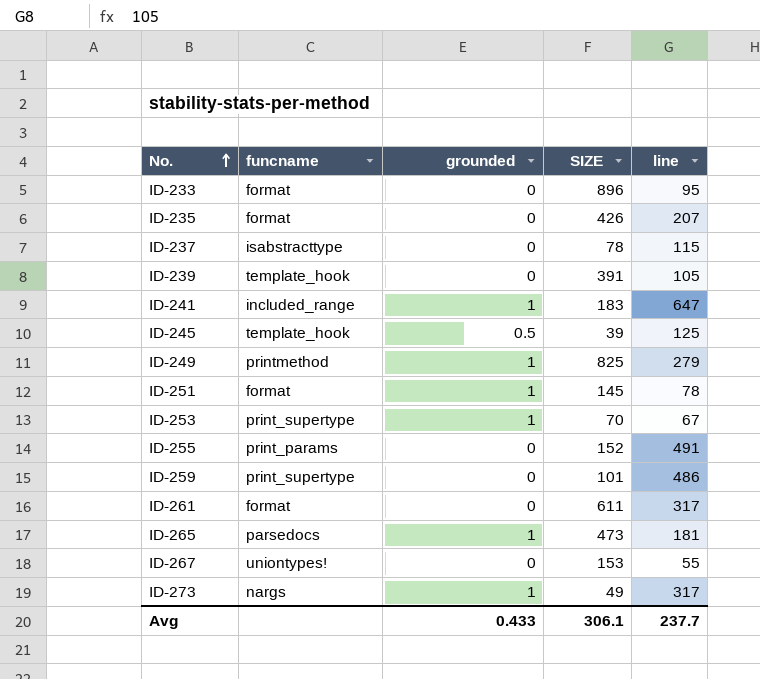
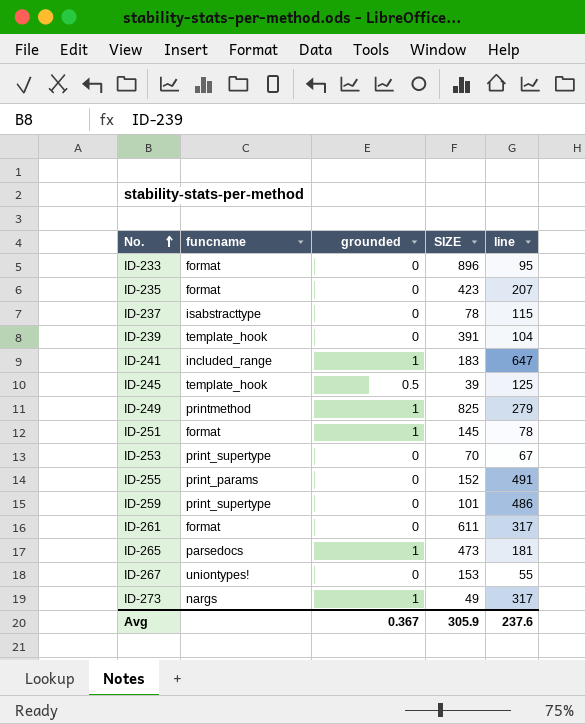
ID-235 | SIZE: 426 -> 423
ID-239 | line: 105 -> 104
ID-253 | grounded: 1 -> 0
Avg | grounded: 0.433 -> 0.367
Avg | SIZE: 306.1 -> 305.9
Avg | line: 237.7 -> 237.6

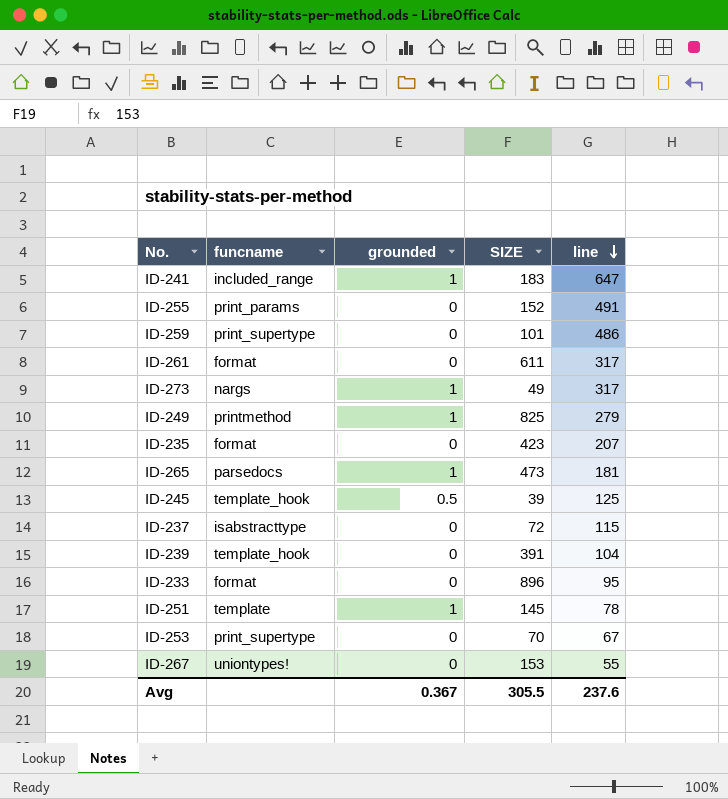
row order: No. ascending -> line descending
ID-237 | SIZE: 78 -> 72
ID-251 | funcname: format -> template
Avg | SIZE: 305.9 -> 305.5

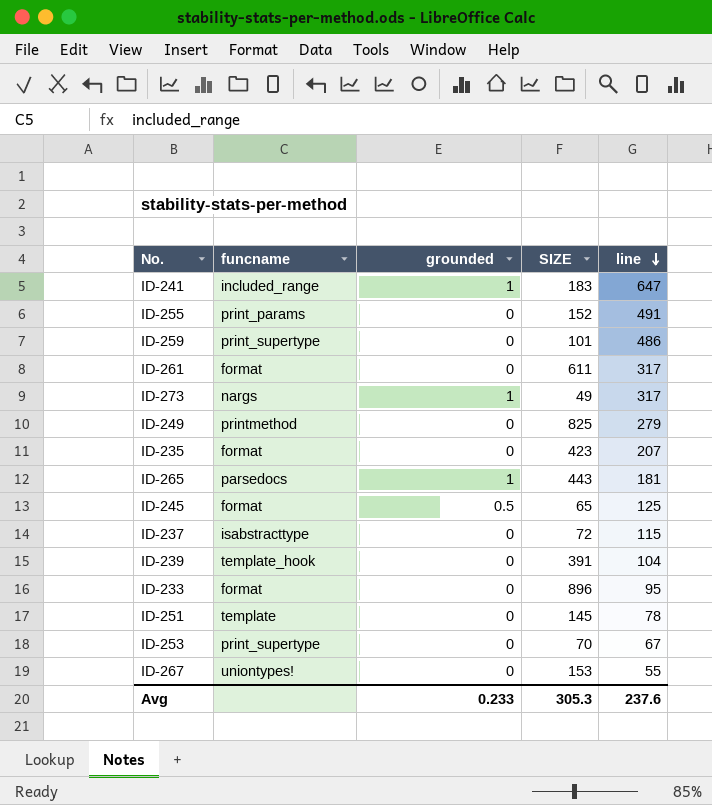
ID-249 | grounded: 1 -> 0
ID-265 | SIZE: 473 -> 443
ID-245 | funcname: template_hook -> format
ID-245 | SIZE: 39 -> 65
ID-251 | grounded: 1 -> 0
Avg | grounded: 0.367 -> 0.233
Avg | SIZE: 305.5 -> 305.3

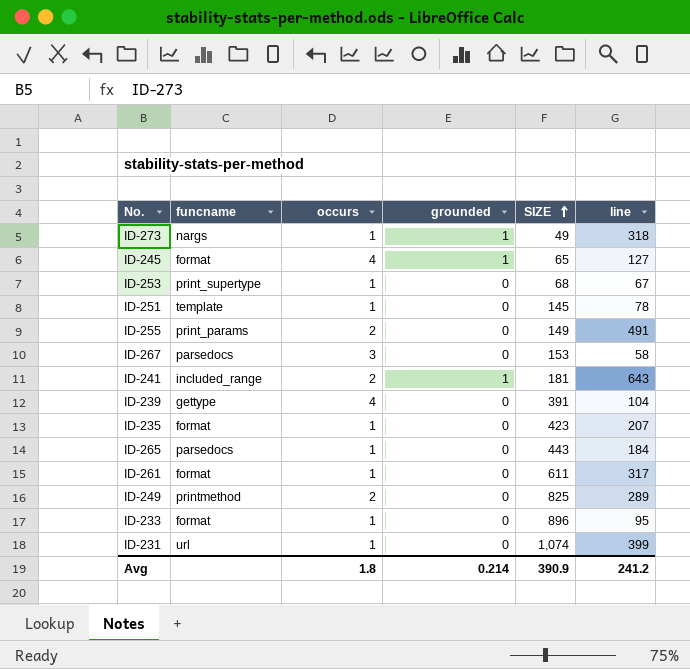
row order: line descending -> SIZE ascending
column occurs | position: none -> 3
row ID-259: print_supertype | 0 | 101 | 486 -> none
row ID-237: isabstracttype | 0 | 72 | 115 -> none
ID-273 | line: 317 -> 318
ID-245 | grounded: 0.5 -> 1
ID-245 | line: 125 -> 127
ID-253 | SIZE: 70 -> 68
ID-255 | SIZE: 152 -> 149
ID-267 | funcname: uniontypes! -> parsedocs
ID-267 | line: 55 -> 58
ID-241 | SIZE: 183 -> 181
ID-241 | line: 647 -> 643
ID-239 | funcname: template_hook -> gettype
ID-265 | grounded: 1 -> 0
ID-265 | line: 181 -> 184
ID-249 | line: 279 -> 289
row ID-231: none -> url | 1 | 0 | 1,074 | 399
Avg | grounded: 0.233 -> 0.214
Avg | SIZE: 305.3 -> 390.9
Avg | line: 237.6 -> 241.2

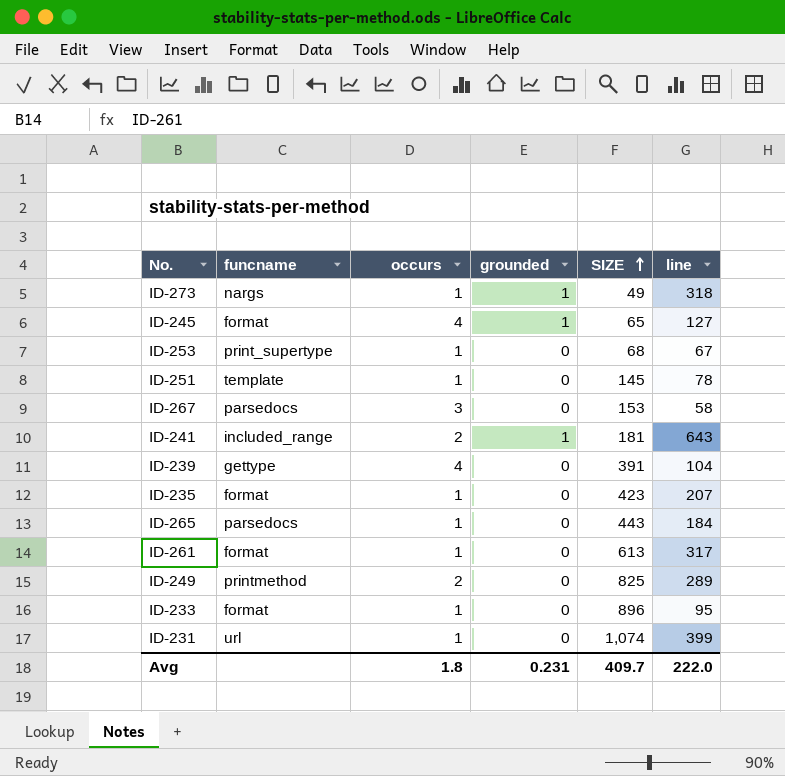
row ID-255: print_params | 2 | 0 | 149 | 491 -> none
ID-261 | SIZE: 611 -> 613
Avg | grounded: 0.214 -> 0.231
Avg | SIZE: 390.9 -> 409.7
Avg | line: 241.2 -> 222.0

